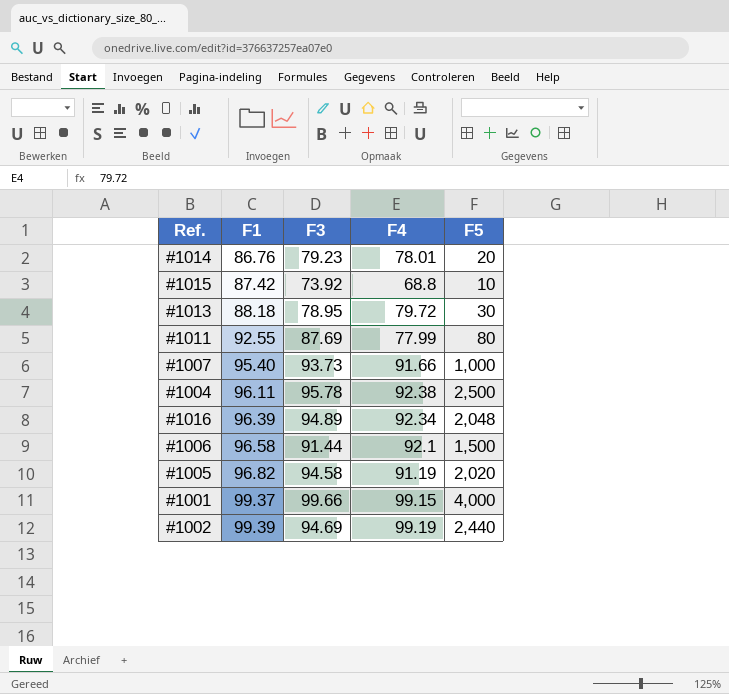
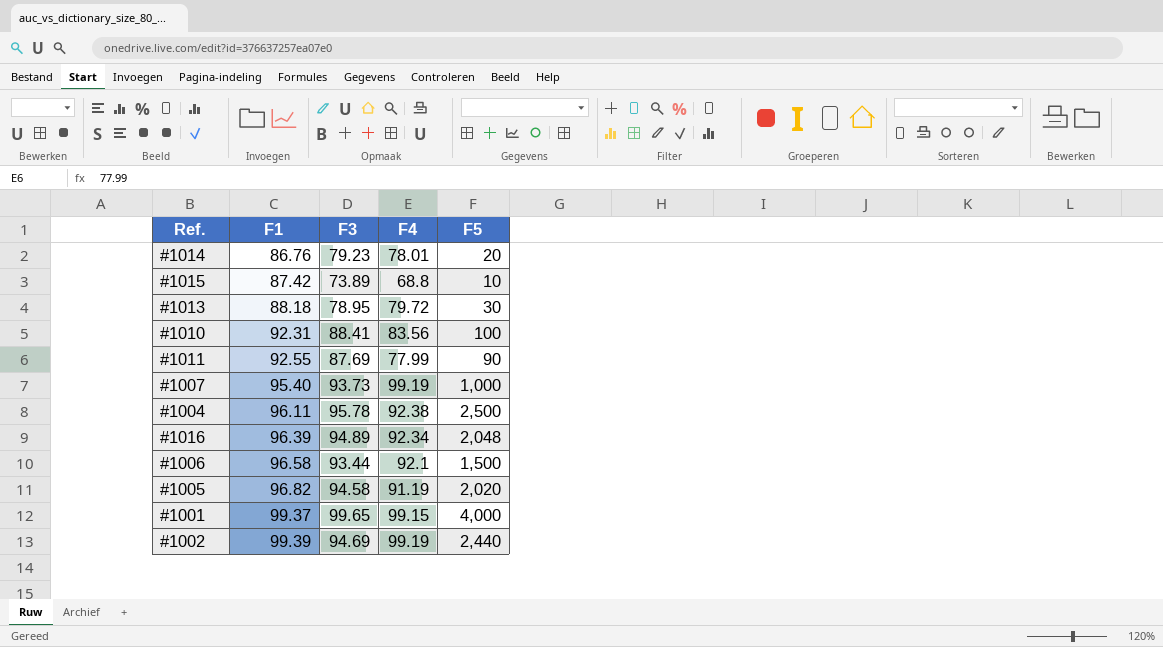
#1015 | F3: 73.92 -> 73.89
row #1010: none -> 92.31 | 88.41 | 83.56 | 100
#1011 | F5: 80 -> 90
#1007 | F4: 91.66 -> 99.19
#1006 | F3: 91.44 -> 93.44
#1001 | F3: 99.66 -> 99.65

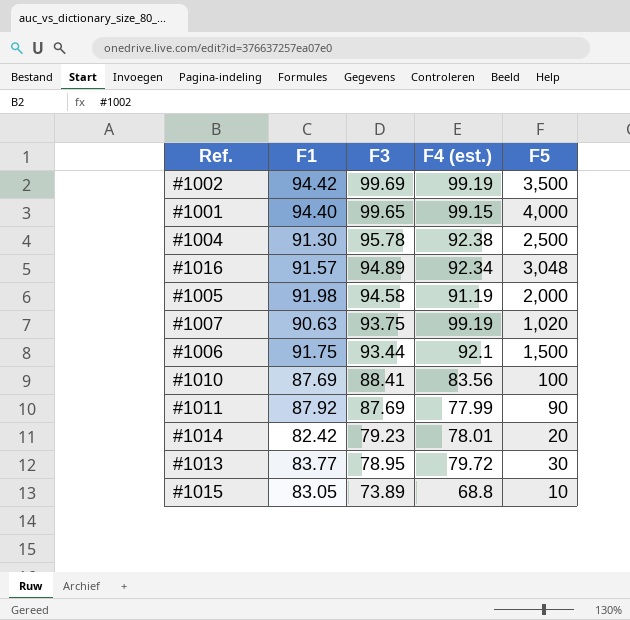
row order: F1 ascending -> F3 descending
column name: F4 -> F4 (est.)
#1002 | F1: 99.39 -> 94.42
#1002 | F3: 94.69 -> 99.69
#1002 | F5: 2,440 -> 3,500
#1001 | F1: 99.37 -> 94.40
#1004 | F1: 96.11 -> 91.30
#1016 | F1: 96.39 -> 91.57
#1016 | F5: 2,048 -> 3,048
#1005 | F1: 96.82 -> 91.98
#1005 | F5: 2,020 -> 2,000
#1007 | F1: 95.40 -> 90.63
#1007 | F3: 93.73 -> 93.75
#1007 | F5: 1,000 -> 1,020
#1006 | F1: 96.58 -> 91.75
#1010 | F1: 92.31 -> 87.69
#1011 | F1: 92.55 -> 87.92
#1014 | F1: 86.76 -> 82.42
#1013 | F1: 88.18 -> 83.77
#1015 | F1: 87.42 -> 83.05

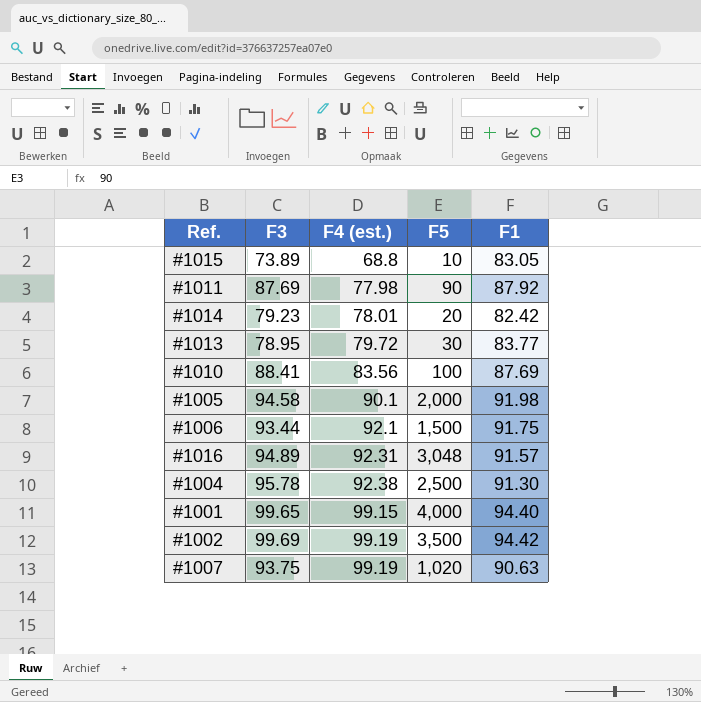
row order: F3 descending -> F4 (est.) ascending
column F1 | position: 2 -> 5
#1011 | F4 (est.): 77.99 -> 77.98
#1005 | F4 (est.): 91.19 -> 90.1
#1016 | F4 (est.): 92.34 -> 92.31

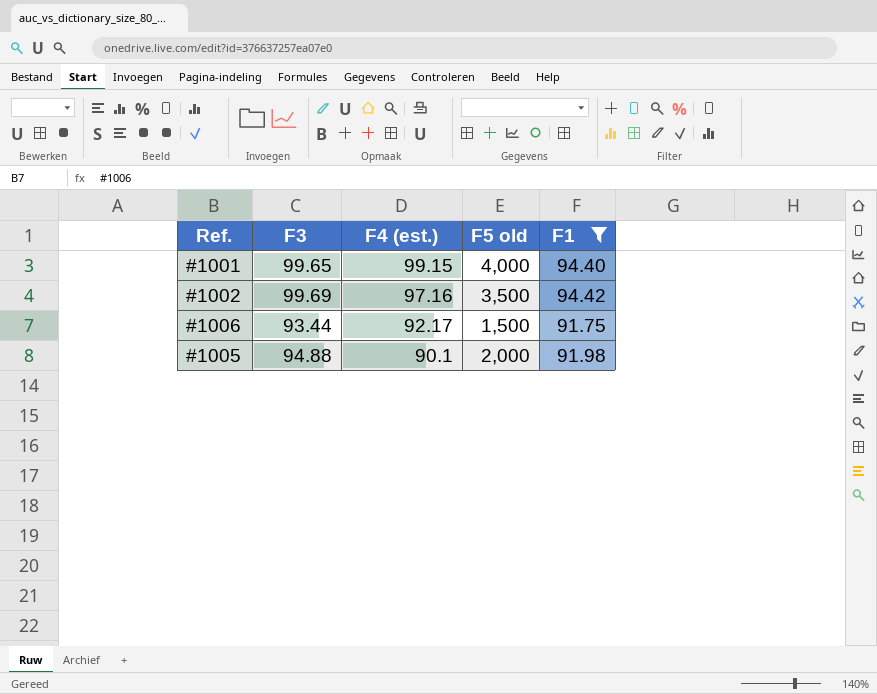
filter: none -> F1 >= 91.75
row order: F4 (est.) ascending -> F4 (est.) descending
column name: F5 -> F5 old
#1002 | F4 (est.): 99.19 -> 97.16
#1006 | F4 (est.): 92.1 -> 92.17
#1005 | F3: 94.58 -> 94.88

